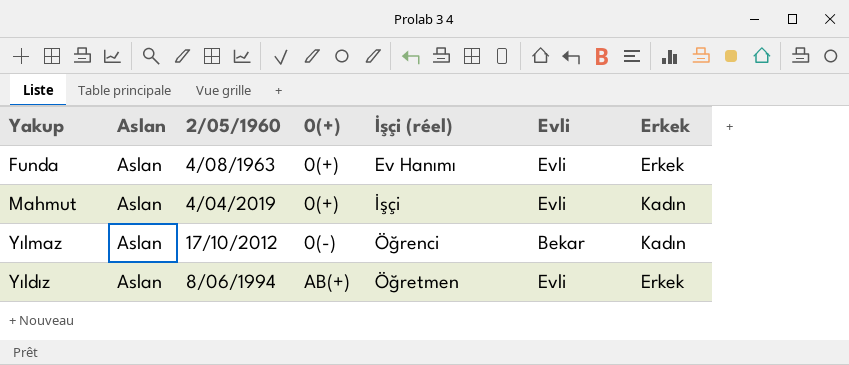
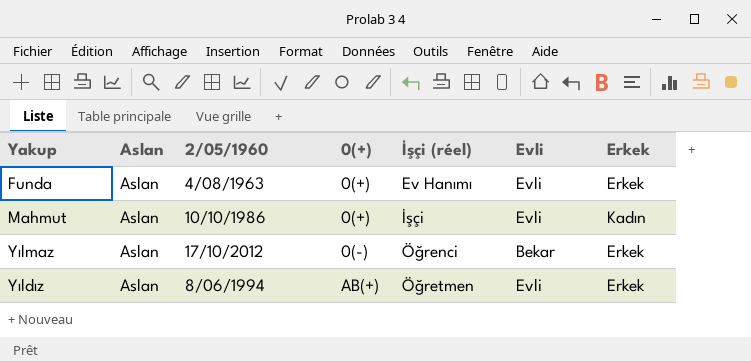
Mahmut | 2/05/1960: 4/04/2019 -> 10/10/1986
Yılmaz | Erkek: Kadın -> Erkek

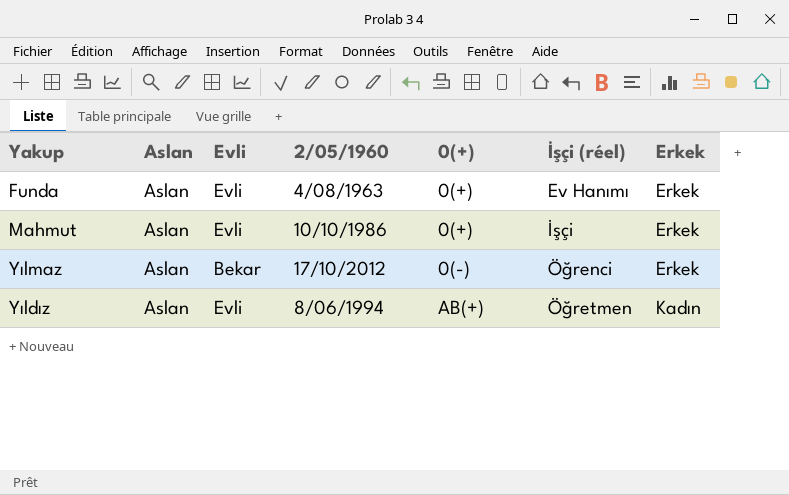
column Evli | position: 6 -> 3
Mahmut | Erkek: Kadın -> Erkek
Yıldız | Erkek: Erkek -> Kadın

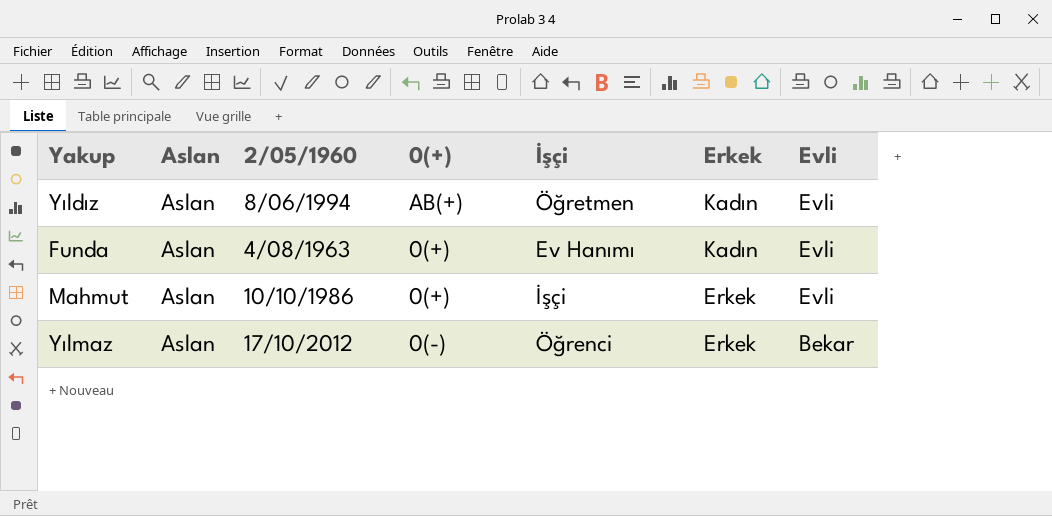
row order: 0(+) ascending -> Erkek descending
column name: İşçi (réel) -> İşçi
column Evli | position: 3 -> 7
Funda | Erkek: Erkek -> Kadın

